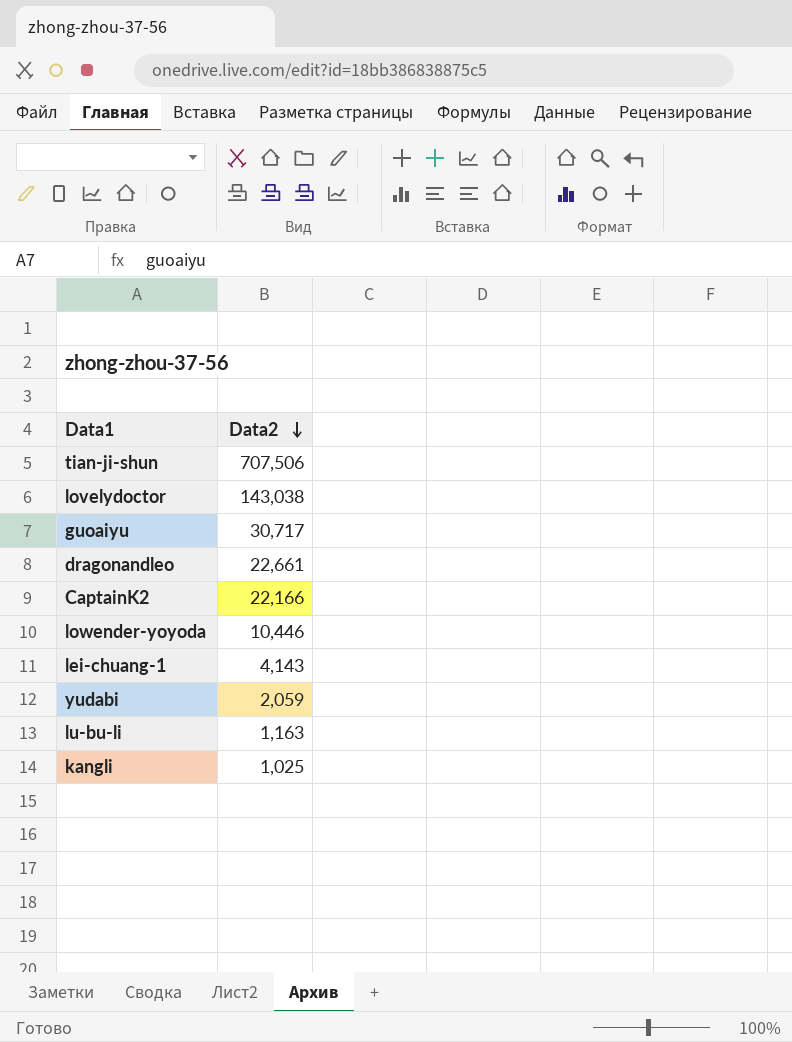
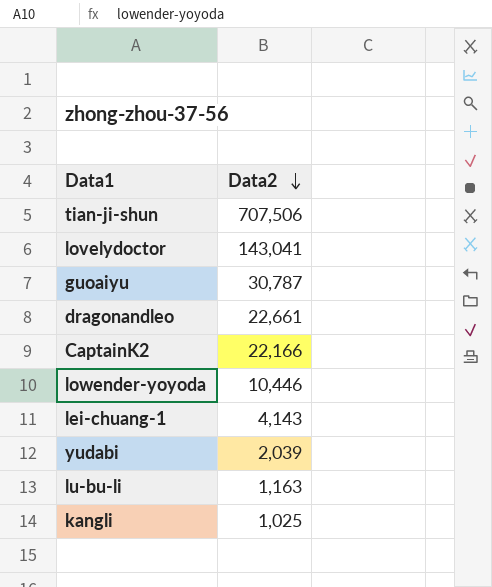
lovelydoctor | Data2: 143,038 -> 143,041
guoaiyu | Data2: 30,717 -> 30,787
yudabi | Data2: 2,059 -> 2,039

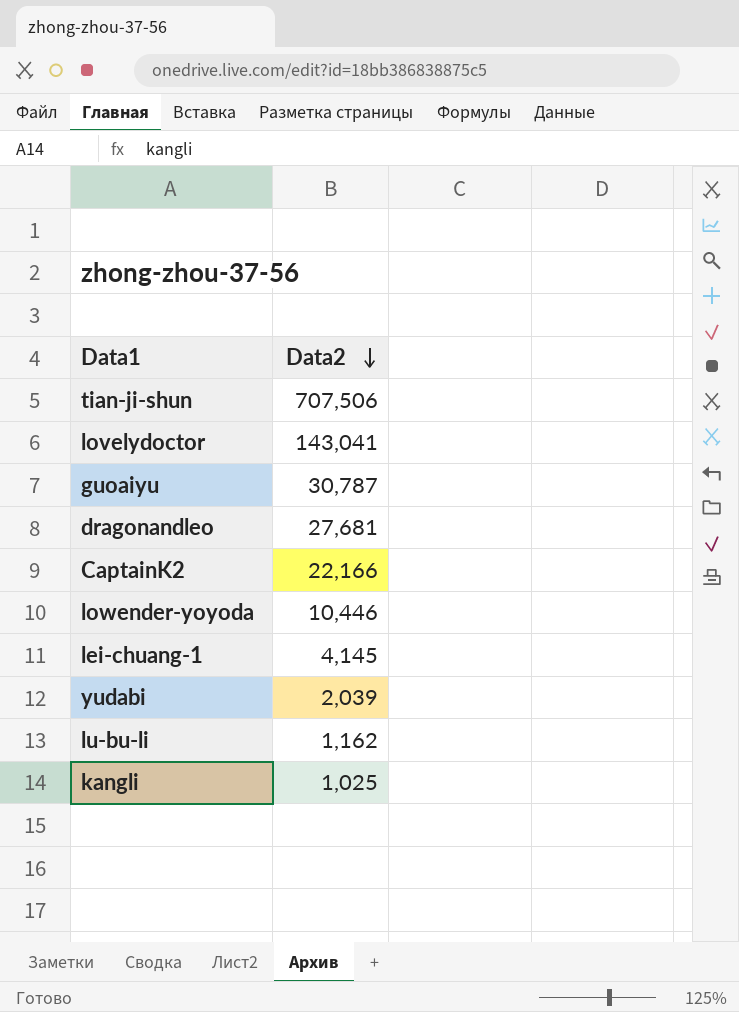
dragonandleo | Data2: 22,661 -> 27,681
lei-chuang-1 | Data2: 4,143 -> 4,145
lu-bu-li | Data2: 1,163 -> 1,162

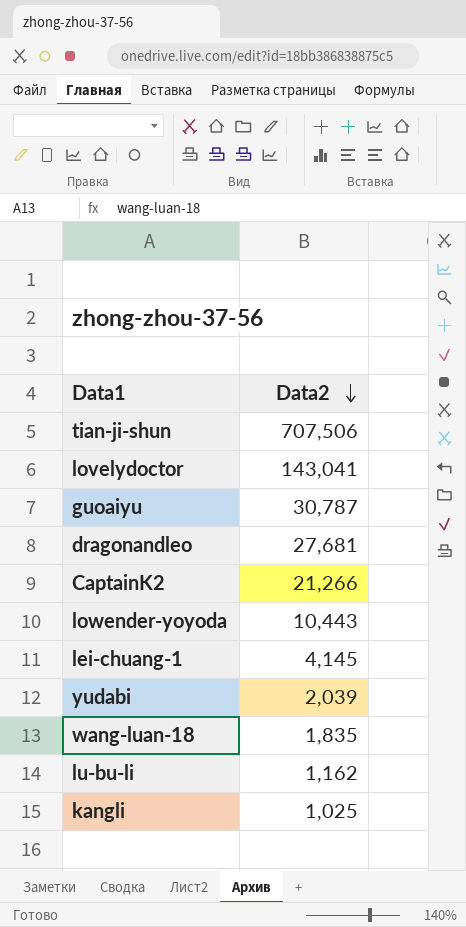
CaptainK2 | Data2: 22,166 -> 21,266
lowender-yoyoda | Data2: 10,446 -> 10,443
row wang-luan-18: none -> 1,835

